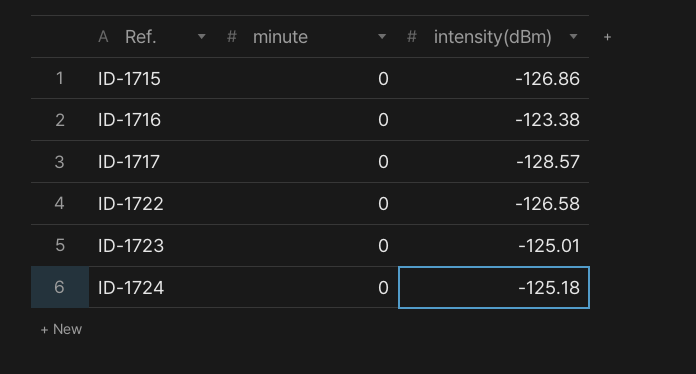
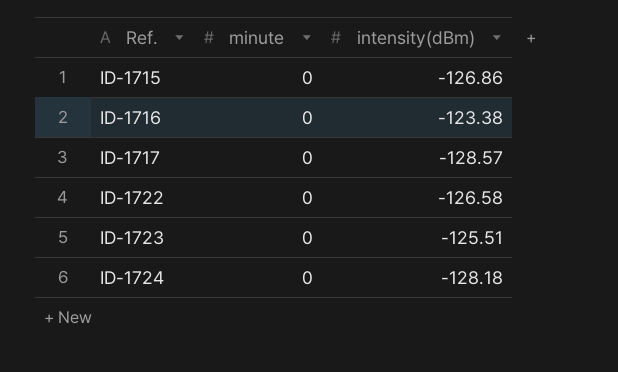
ID-1723 | intensity(dBm): -125.01 -> -125.51
ID-1724 | intensity(dBm): -125.18 -> -128.18

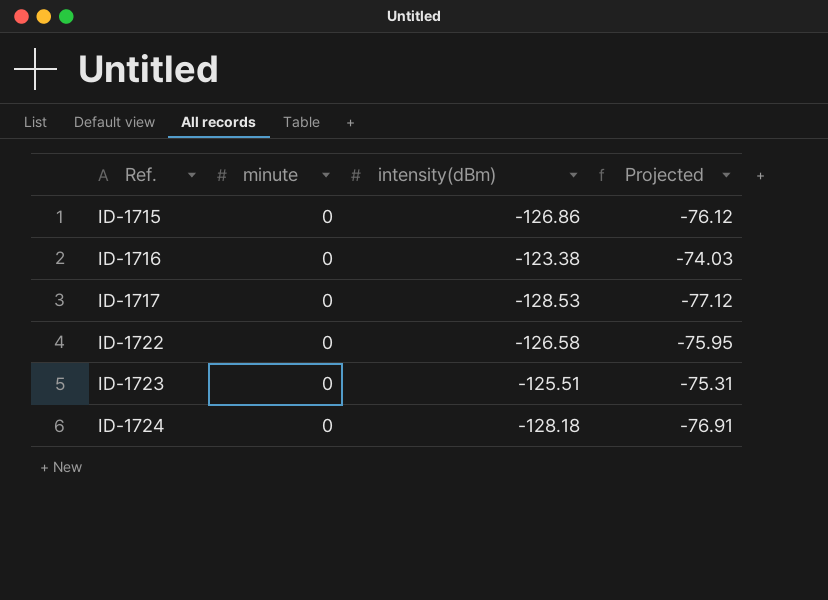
column Projected | formula: none -> [intensity(dBm)] * 0.6
ID-1717 | intensity(dBm): -128.57 -> -128.53

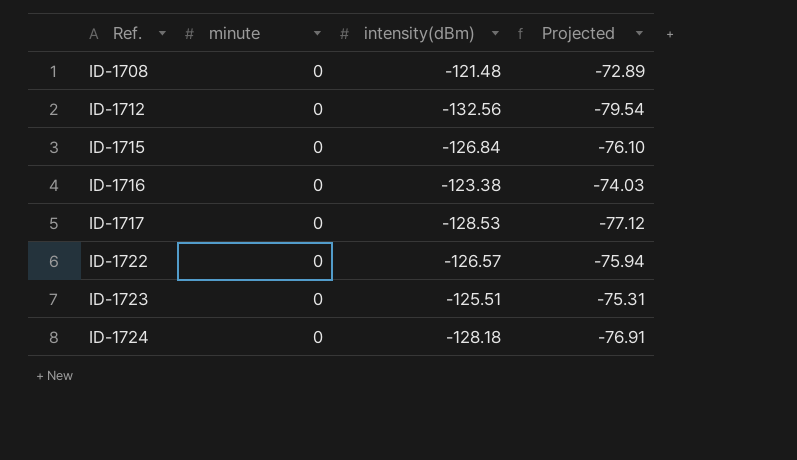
row ID-1708: none -> 0 | -121.48 | -72.89
row ID-1712: none -> 0 | -132.56 | -79.54
ID-1715 | intensity(dBm): -126.86 -> -126.84
ID-1715 | Projected: -76.12 -> -76.10
ID-1722 | intensity(dBm): -126.58 -> -126.57
ID-1722 | Projected: -75.95 -> -75.94

